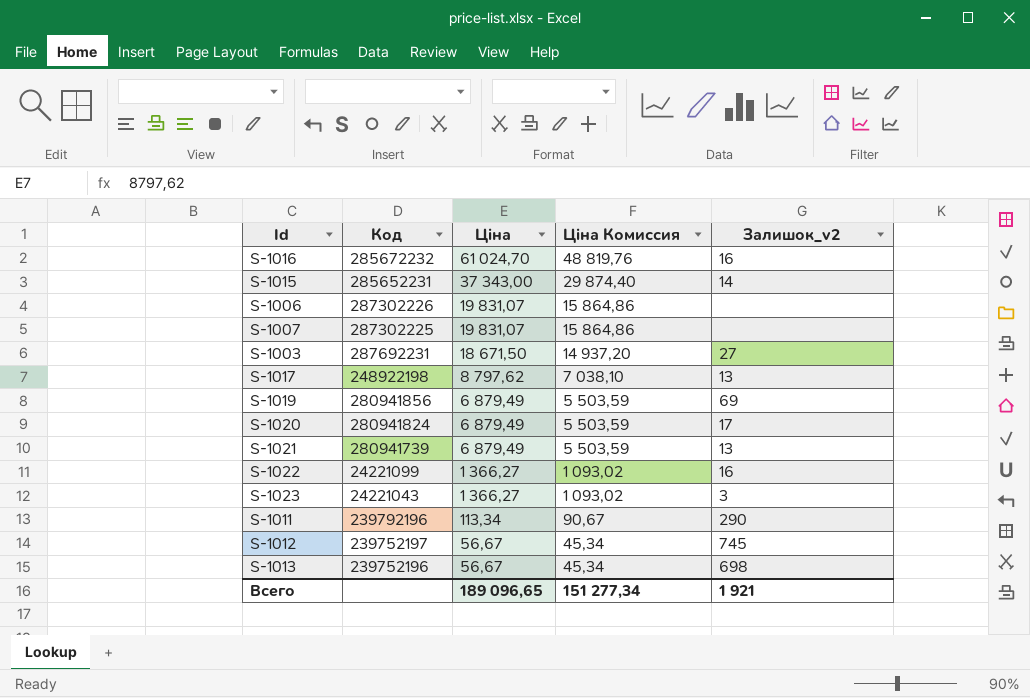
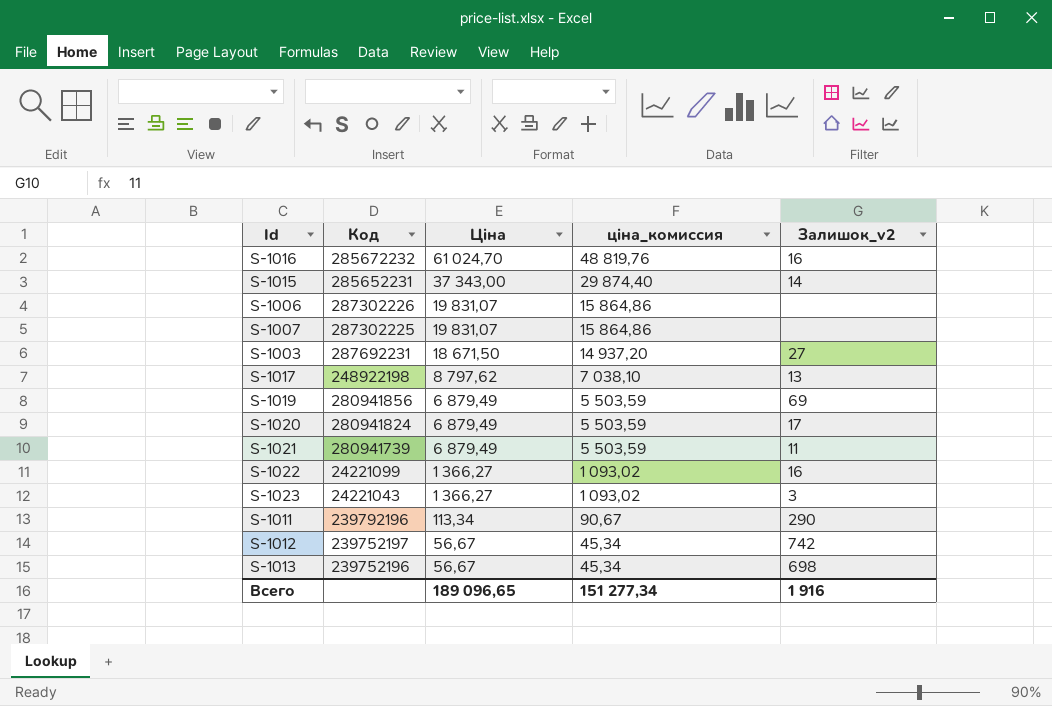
column name: Ціна Комиссия -> ціна_комиссия
S-1021 | Залишок_v2: 13 -> 11
S-1012 | Залишок_v2: 745 -> 742
Всего | Залишок_v2: 1 921 -> 1 916

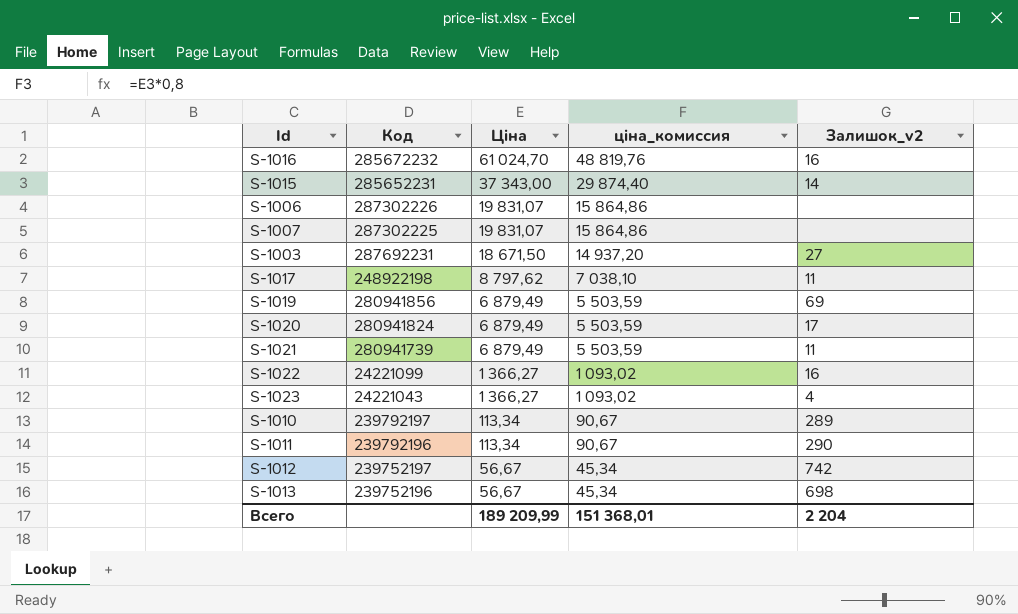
S-1017 | Залишок_v2: 13 -> 11
S-1023 | Залишок_v2: 3 -> 4
row S-1010: none -> 239792197 | 113,34 | 90,67 | 289
Всего | Ціна: 189 096,65 -> 189 209,99
Всего | ціна_комиссия: 151 277,34 -> 151 368,01
Всего | Залишок_v2: 1 916 -> 2 204

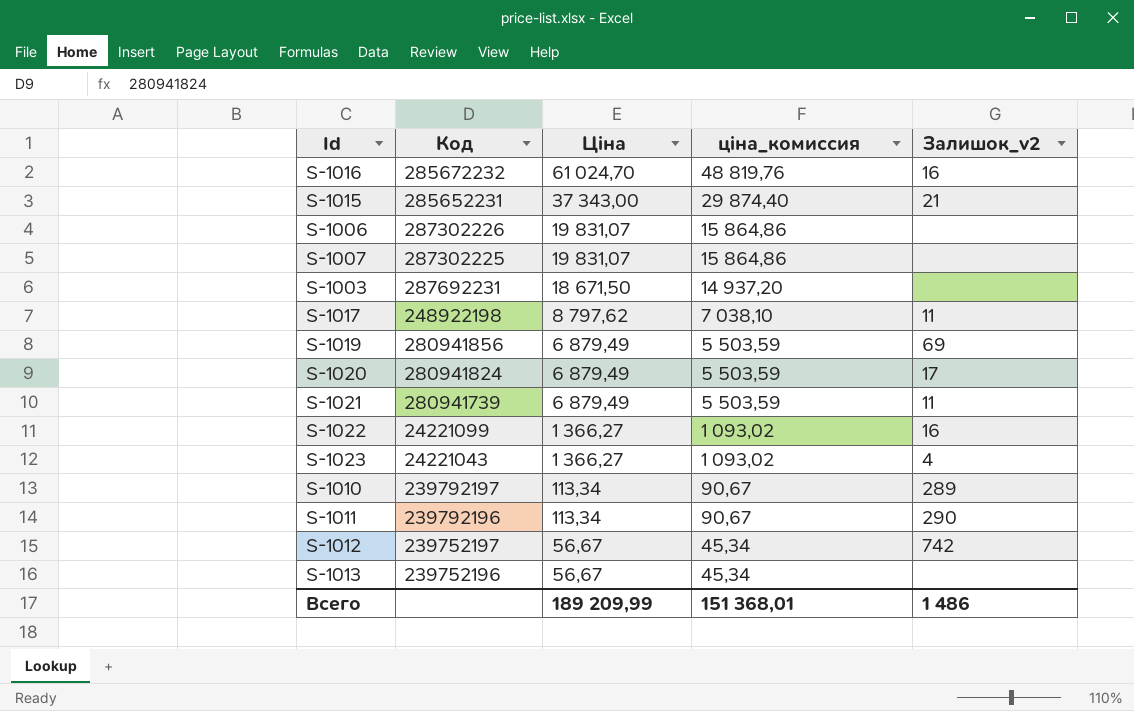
S-1015 | Залишок_v2: 14 -> 21
S-1003 | Залишок_v2: 27 -> none
S-1013 | Залишок_v2: 698 -> none
Всего | Залишок_v2: 2 204 -> 1 486

